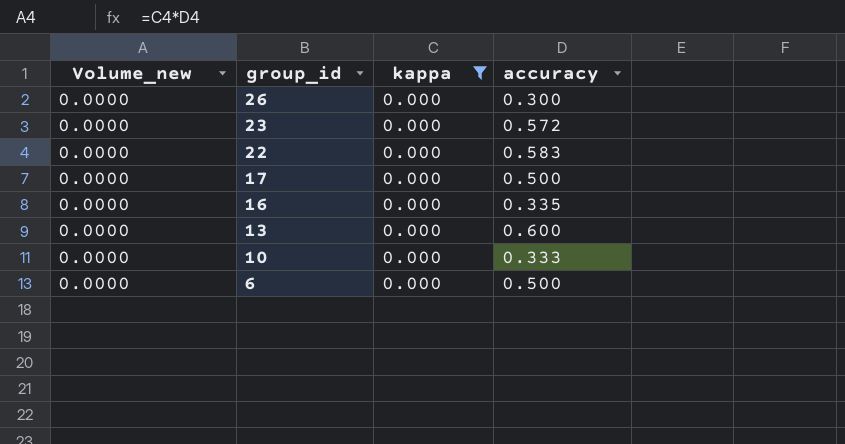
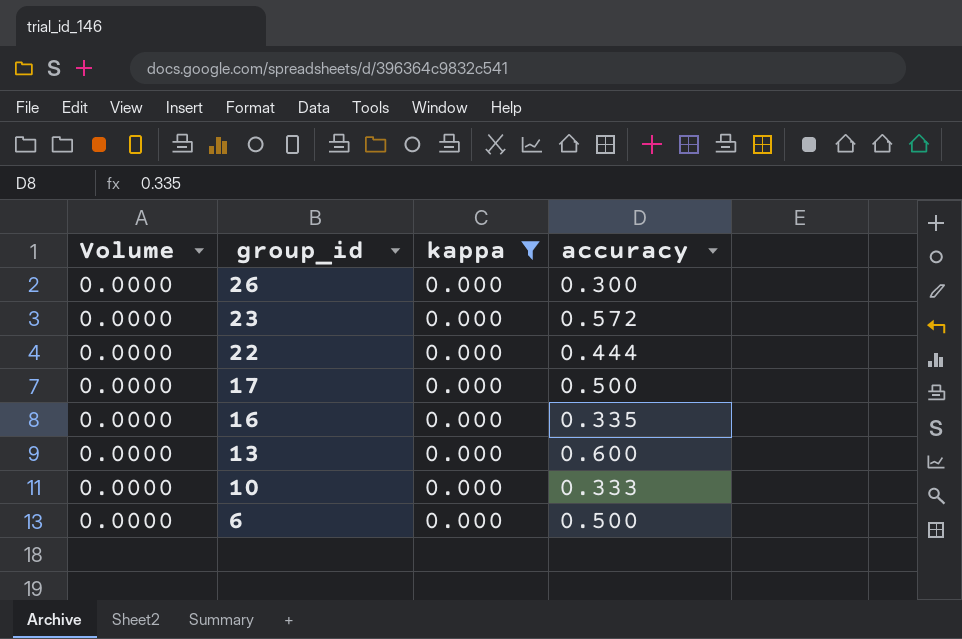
column name: Volume_new -> Volume
22 | accuracy: 0.583 -> 0.444

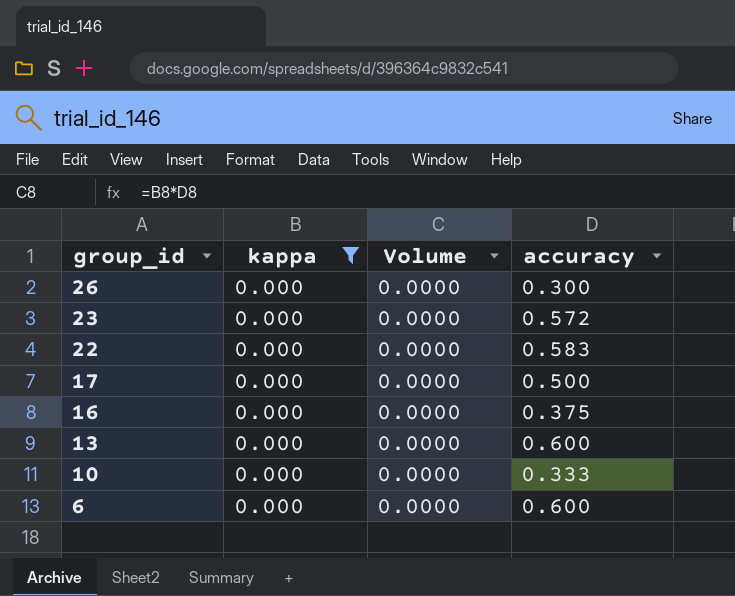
column Volume | position: 1 -> 3
22 | accuracy: 0.444 -> 0.583
16 | accuracy: 0.335 -> 0.375
6 | accuracy: 0.500 -> 0.600

